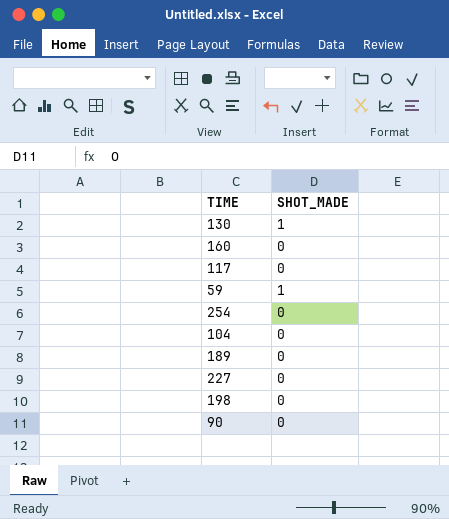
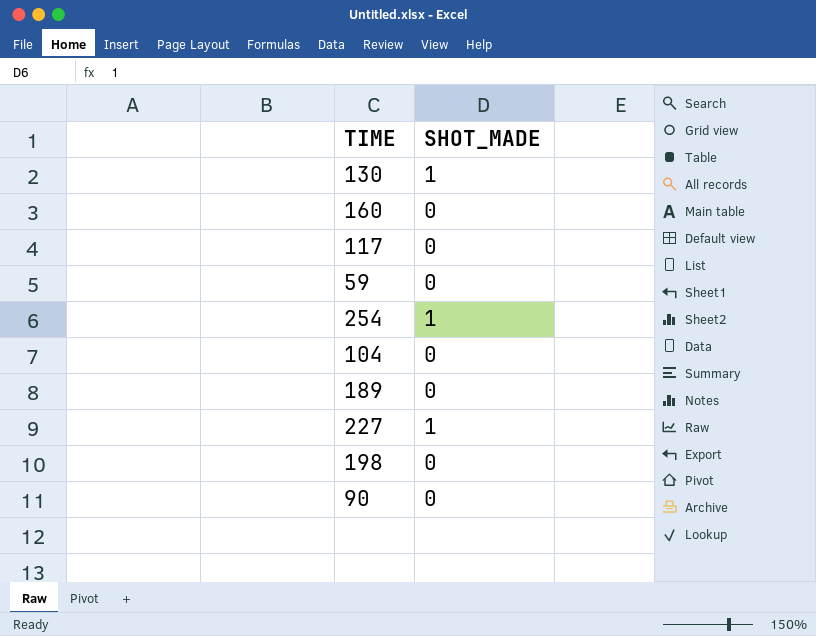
59 | SHOT_MADE: 1 -> 0
254 | SHOT_MADE: 0 -> 1
227 | SHOT_MADE: 0 -> 1

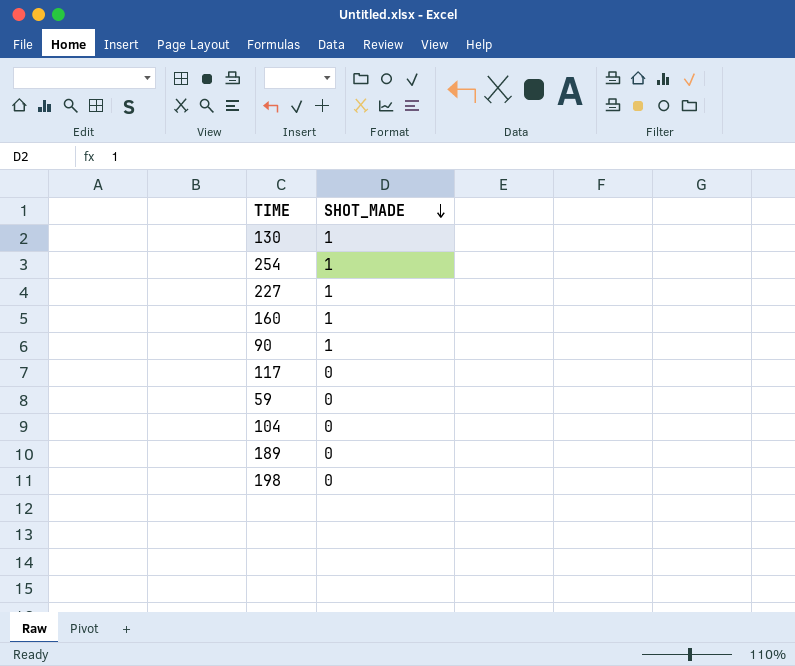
row order: none -> SHOT_MADE descending
160 | SHOT_MADE: 0 -> 1
90 | SHOT_MADE: 0 -> 1

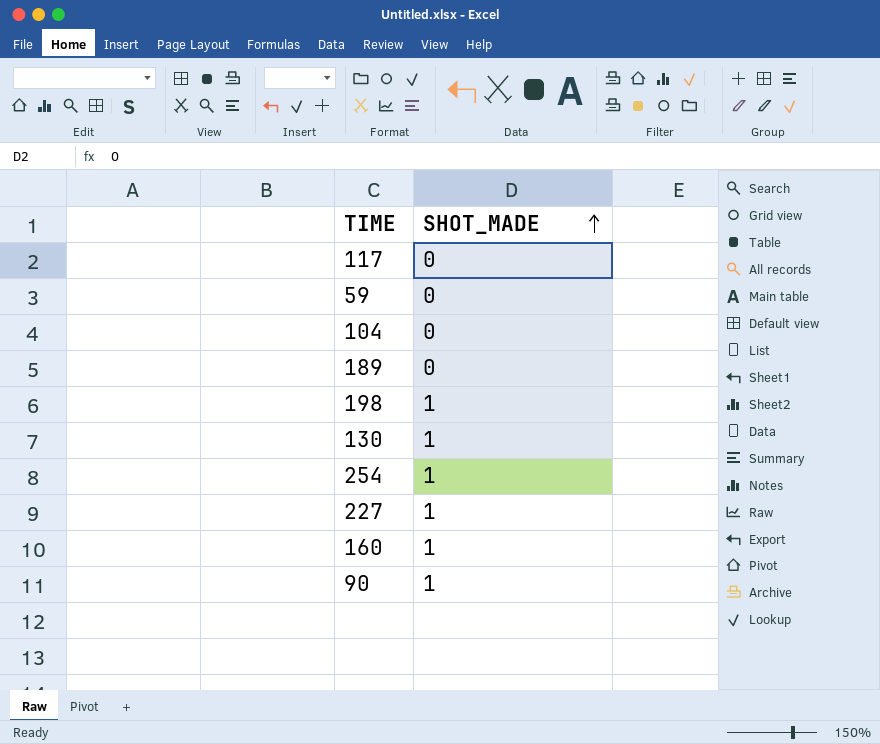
row order: SHOT_MADE descending -> SHOT_MADE ascending
198 | SHOT_MADE: 0 -> 1

